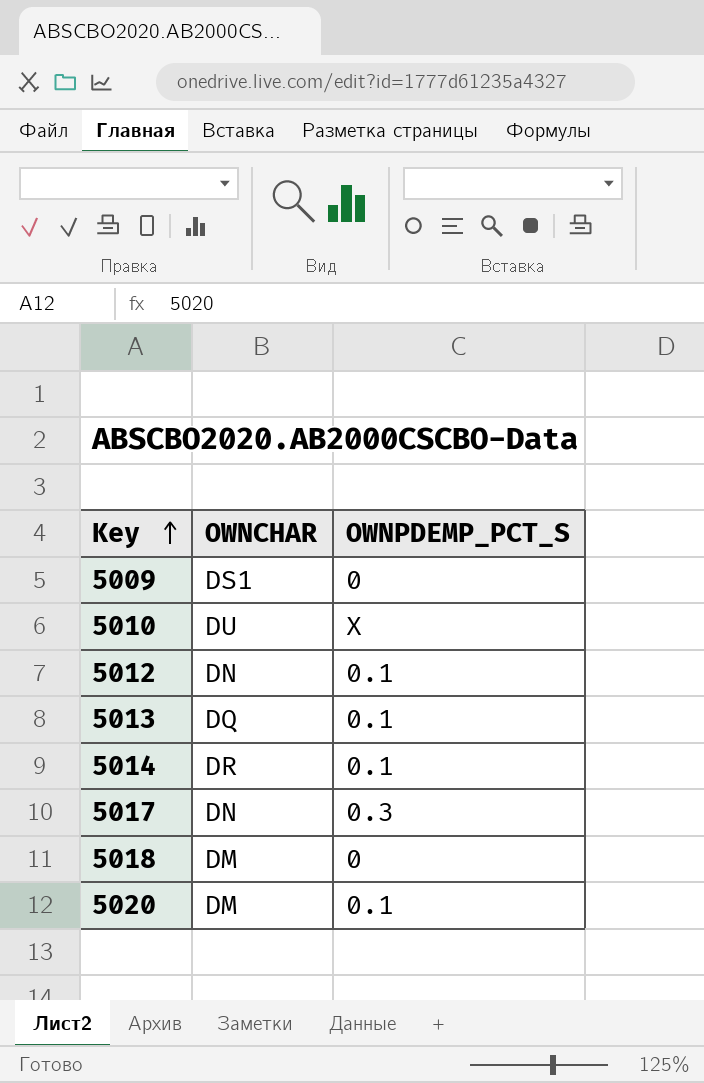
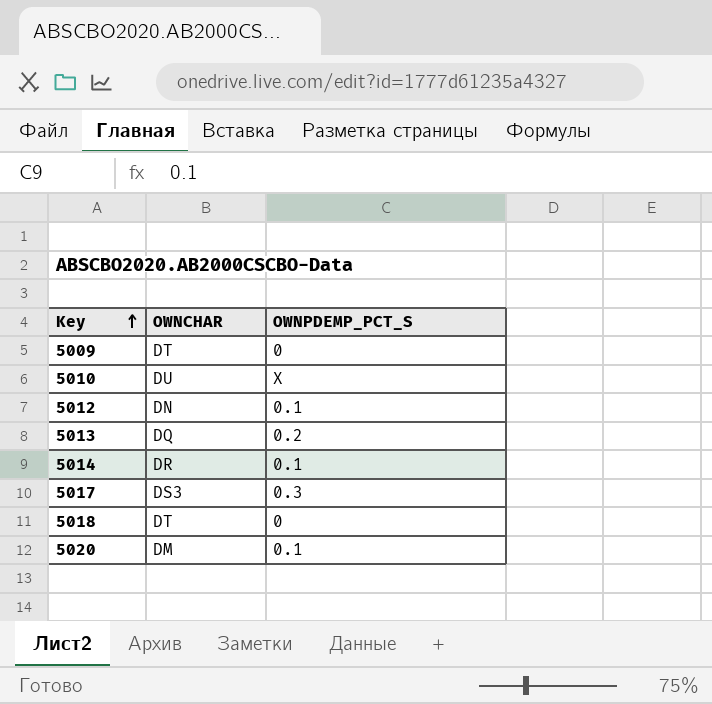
5009 | OWNCHAR: DS1 -> DT
5013 | OWNPDEMP_PCT_S: 0.1 -> 0.2
5017 | OWNCHAR: DN -> DS3
5018 | OWNCHAR: DM -> DT

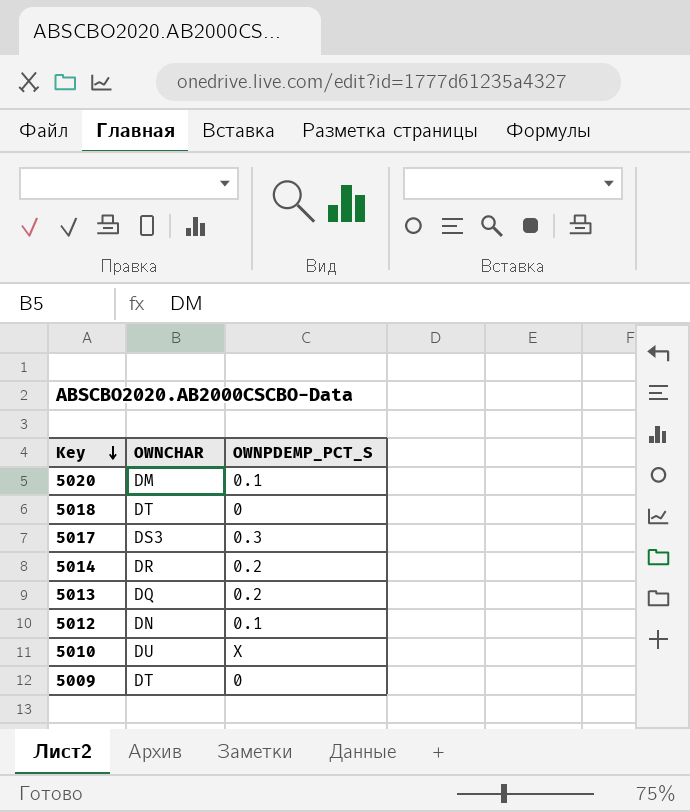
row order: Key ascending -> Key descending
5014 | OWNPDEMP_PCT_S: 0.1 -> 0.2

